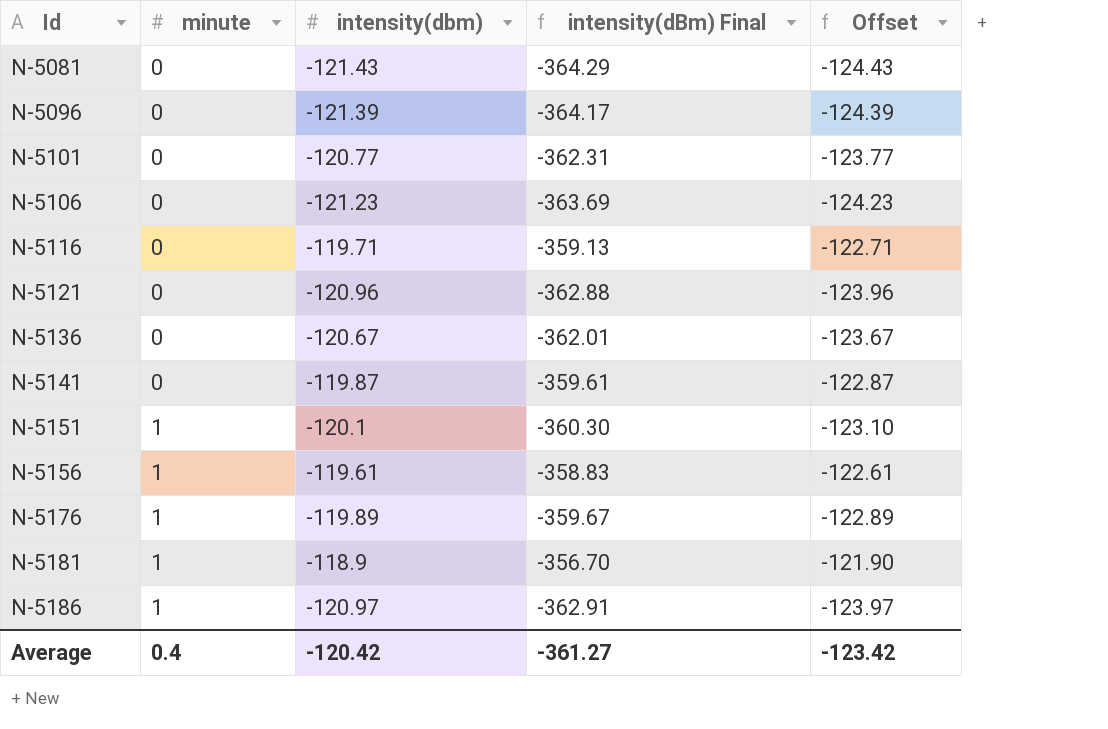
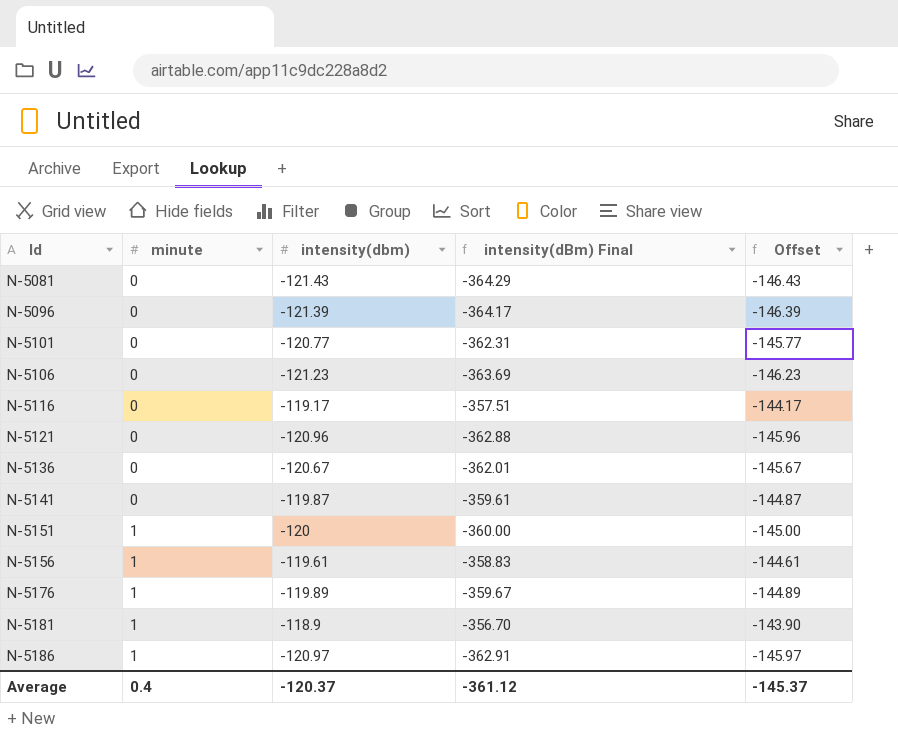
column Offset | formula: [intensity(dbm)] - 3 -> [intensity(dbm)] - 25
N-5116 | intensity(dbm): -119.71 -> -119.17
N-5116 | intensity(dBm) Final: -359.13 -> -357.51
N-5151 | intensity(dbm): -120.1 -> -120
N-5151 | intensity(dBm) Final: -360.30 -> -360.00
Average | intensity(dbm): -120.42 -> -120.37
Average | intensity(dBm) Final: -361.27 -> -361.12
Average | Offset: -123.42 -> -145.37

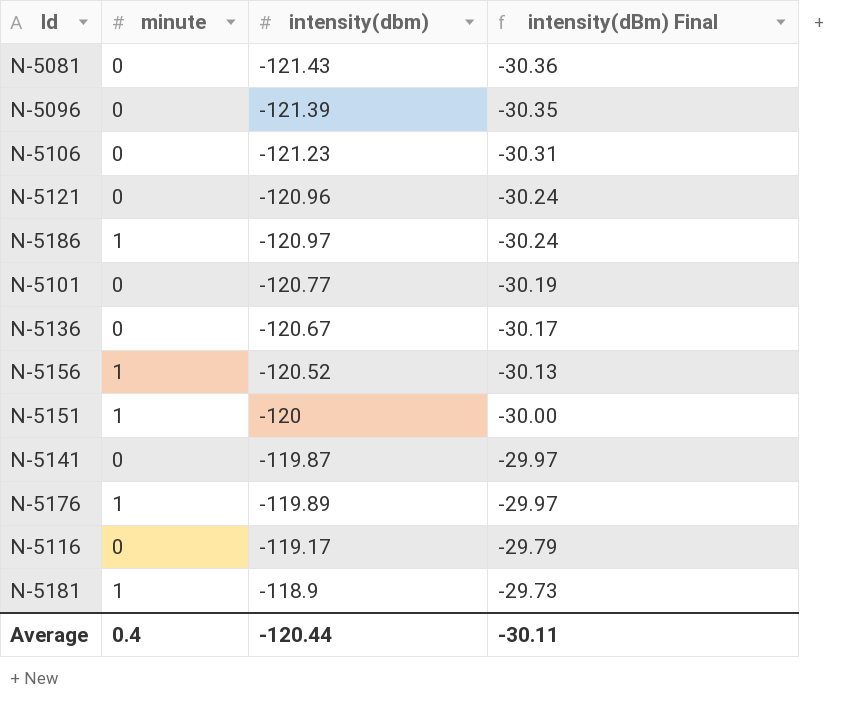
row order: Id ascending -> intensity(dBm) Final ascending
column Offset | formula: [intensity(dbm)] - 25 -> none
column intensity(dBm) Final | formula: [intensity(dbm)] * 3 -> [intensity(dbm)] * 0.25
N-5156 | intensity(dbm): -119.61 -> -120.52
Average | intensity(dbm): -120.37 -> -120.44
Average | intensity(dBm) Final: -361.12 -> -30.11

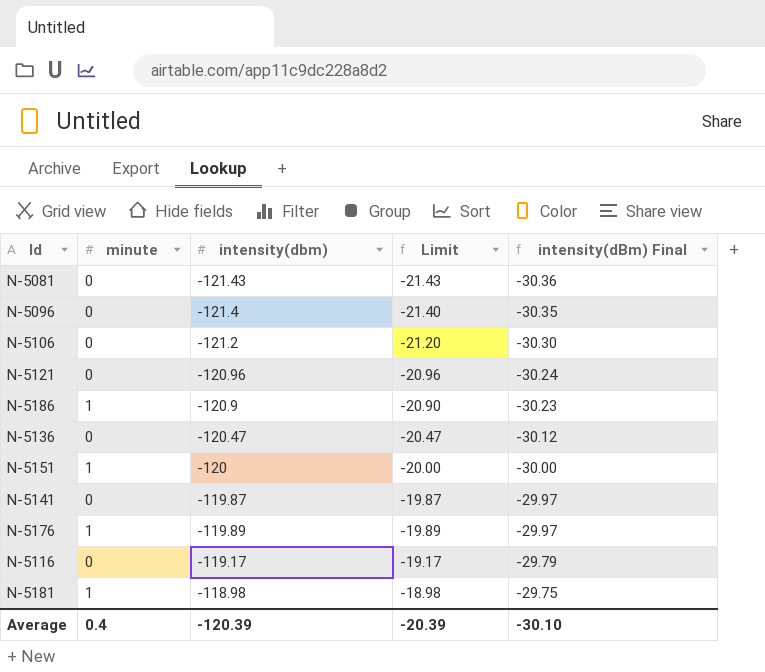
column Limit | formula: none -> [intensity(dbm)] + 100
row N-5101: 0 | -120.77 | -30.19 -> none
row N-5156: 1 | -120.52 | -30.13 -> none
N-5096 | intensity(dbm): -121.39 -> -121.4
N-5106 | intensity(dbm): -121.23 -> -121.2
N-5106 | intensity(dBm) Final: -30.31 -> -30.30
N-5186 | intensity(dbm): -120.97 -> -120.9
N-5186 | intensity(dBm) Final: -30.24 -> -30.23
N-5136 | intensity(dbm): -120.67 -> -120.47
N-5136 | intensity(dBm) Final: -30.17 -> -30.12
N-5181 | intensity(dbm): -118.9 -> -118.98
N-5181 | intensity(dBm) Final: -29.73 -> -29.75
Average | intensity(dbm): -120.44 -> -120.39
Average | intensity(dBm) Final: -30.11 -> -30.10

